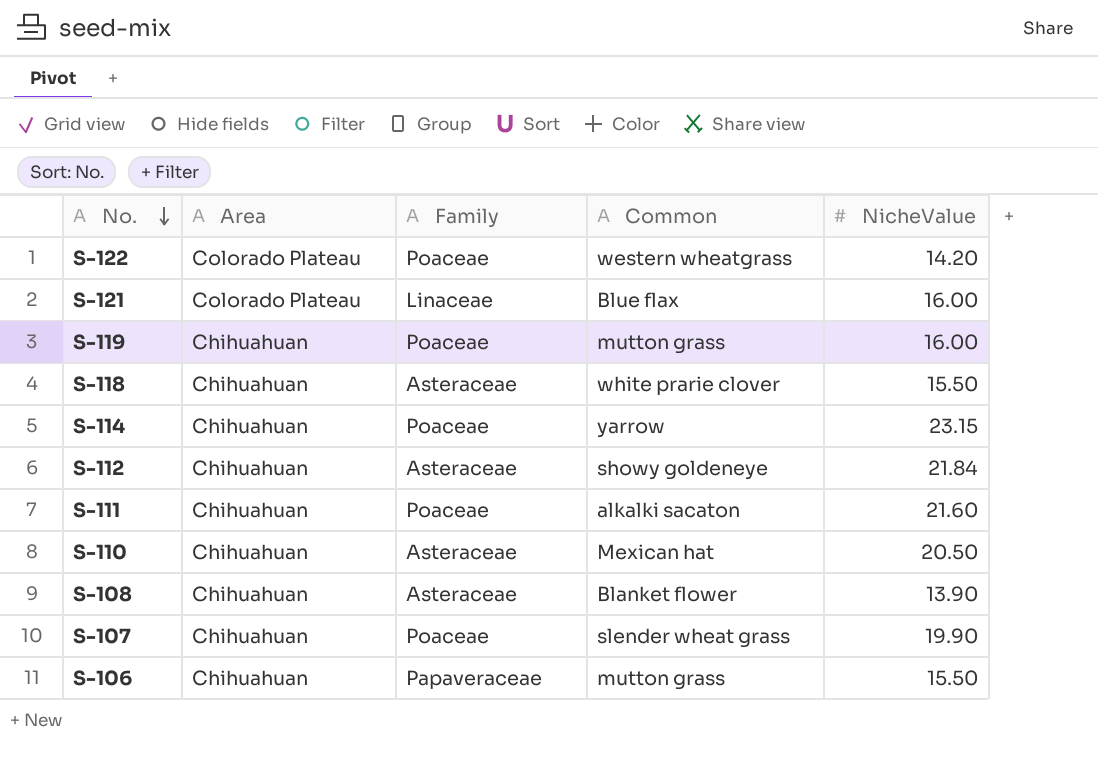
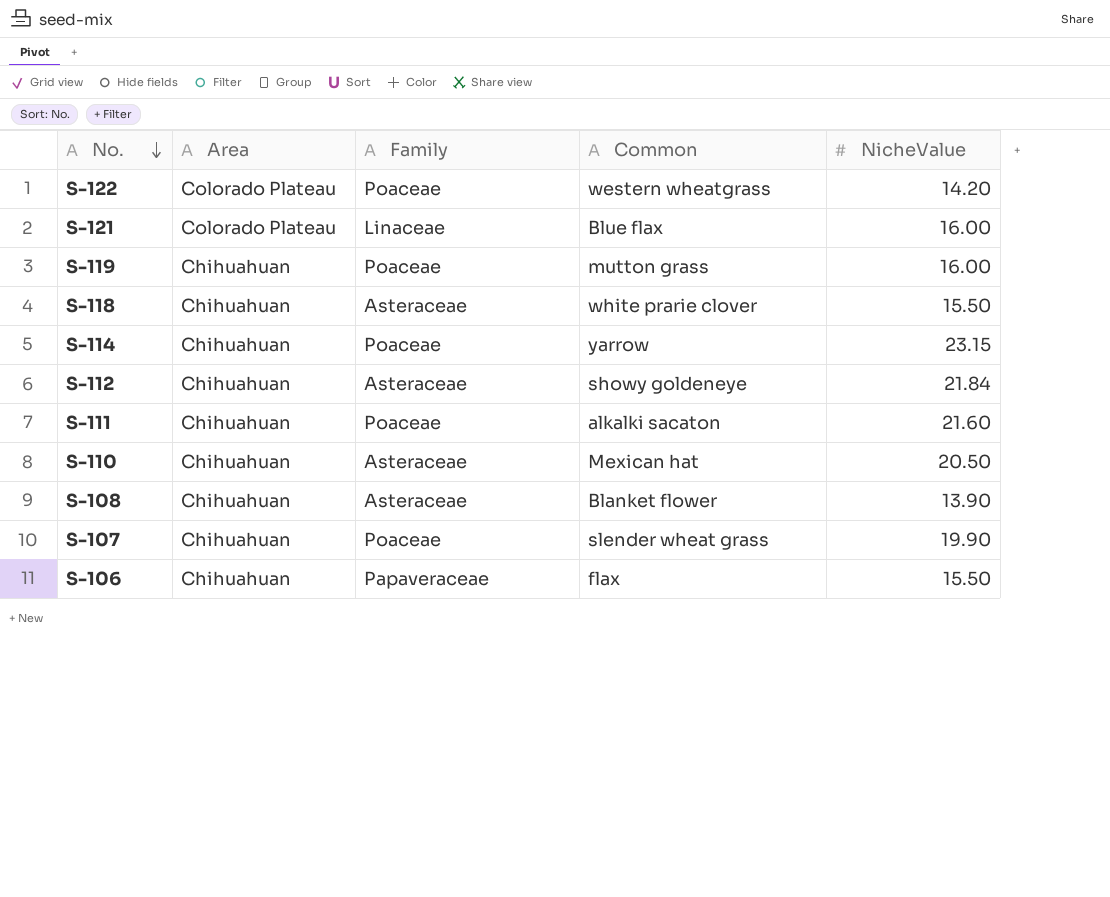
S-106 | Common: mutton grass -> flax

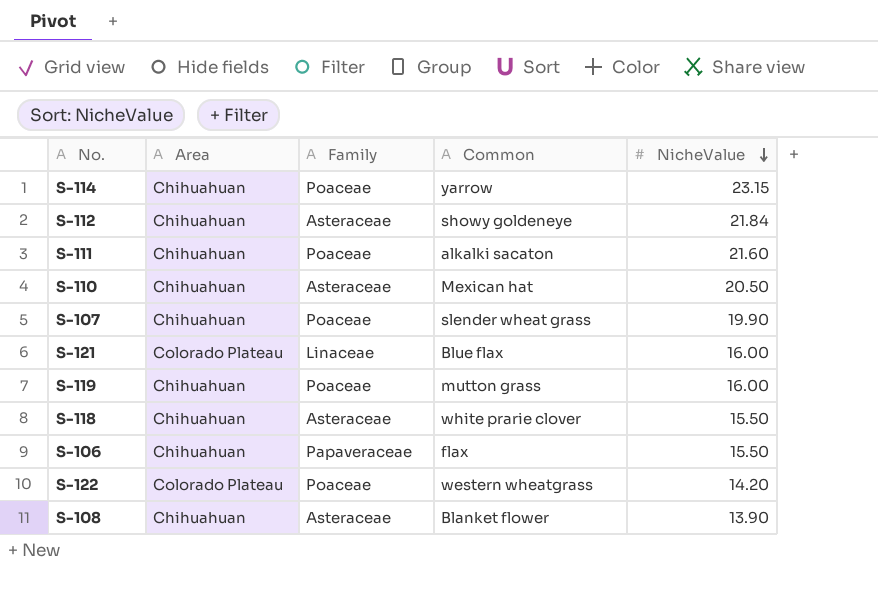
row order: No. descending -> NicheValue descending

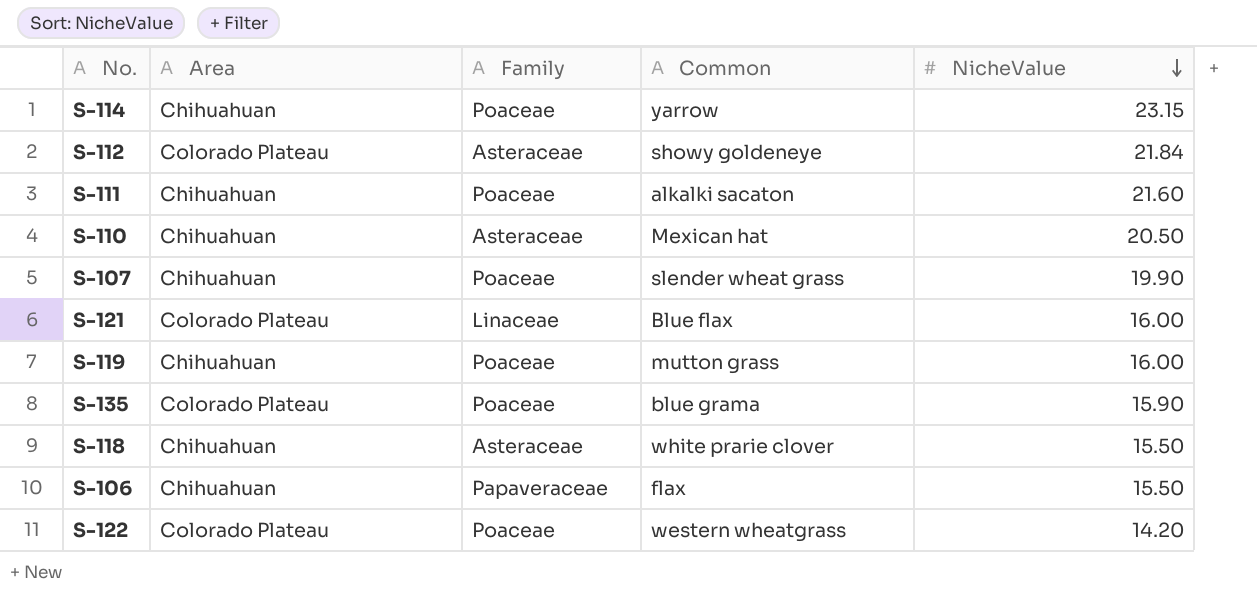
row S-108: Chihuahuan | Asteraceae | Blanket flower | 13.90 -> none
S-112 | Area: Chihuahuan -> Colorado Plateau
row S-135: none -> Colorado Plateau | Poaceae | blue grama | 15.90

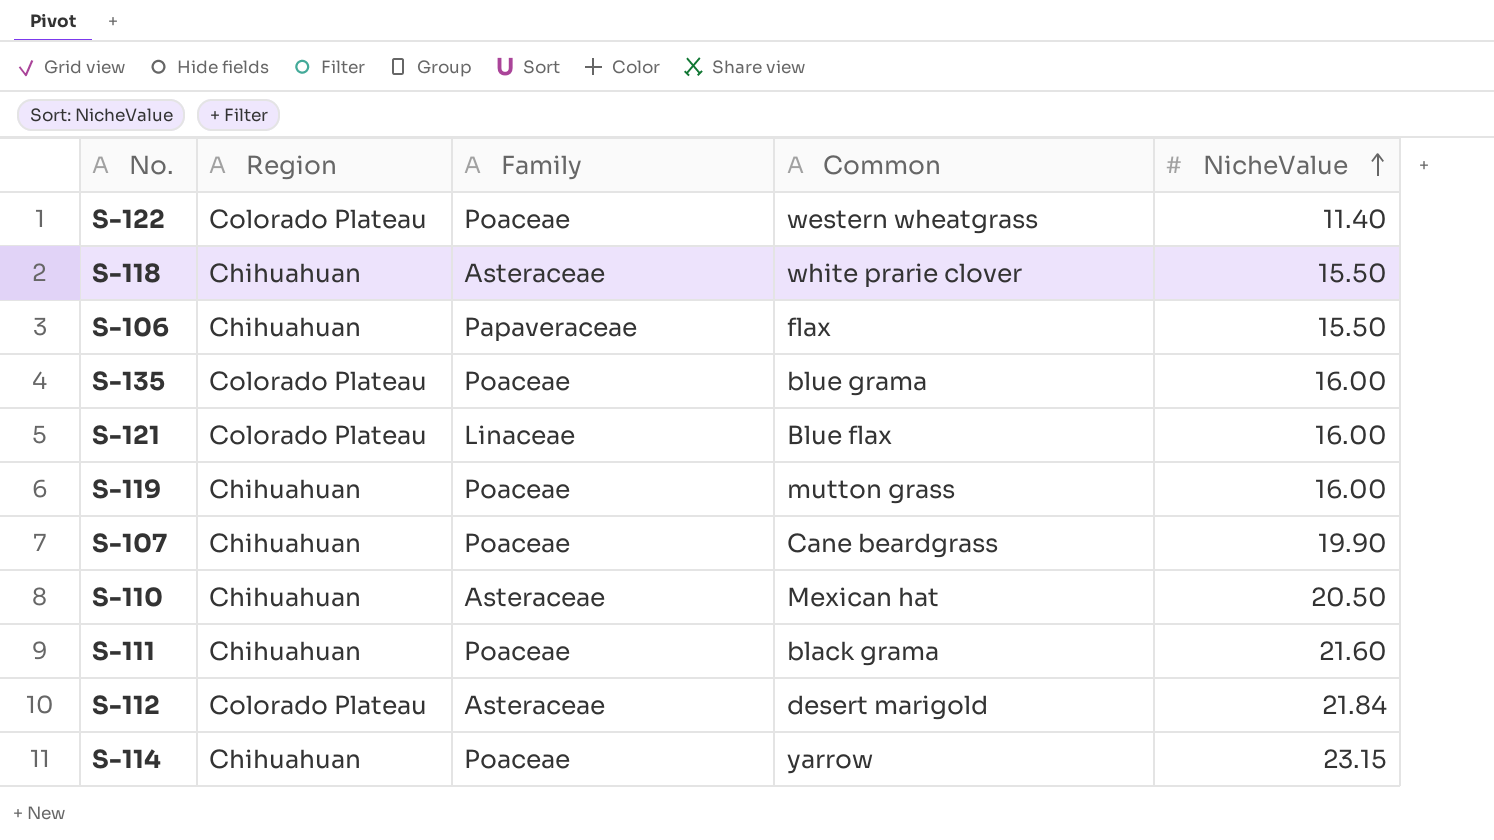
row order: NicheValue descending -> NicheValue ascending
column name: Area -> Region
S-122 | NicheValue: 14.20 -> 11.40
S-135 | NicheValue: 15.90 -> 16.00
S-107 | Common: slender wheat grass -> Cane beardgrass
S-111 | Common: alkalki sacaton -> black grama
S-112 | Common: showy goldeneye -> desert marigold

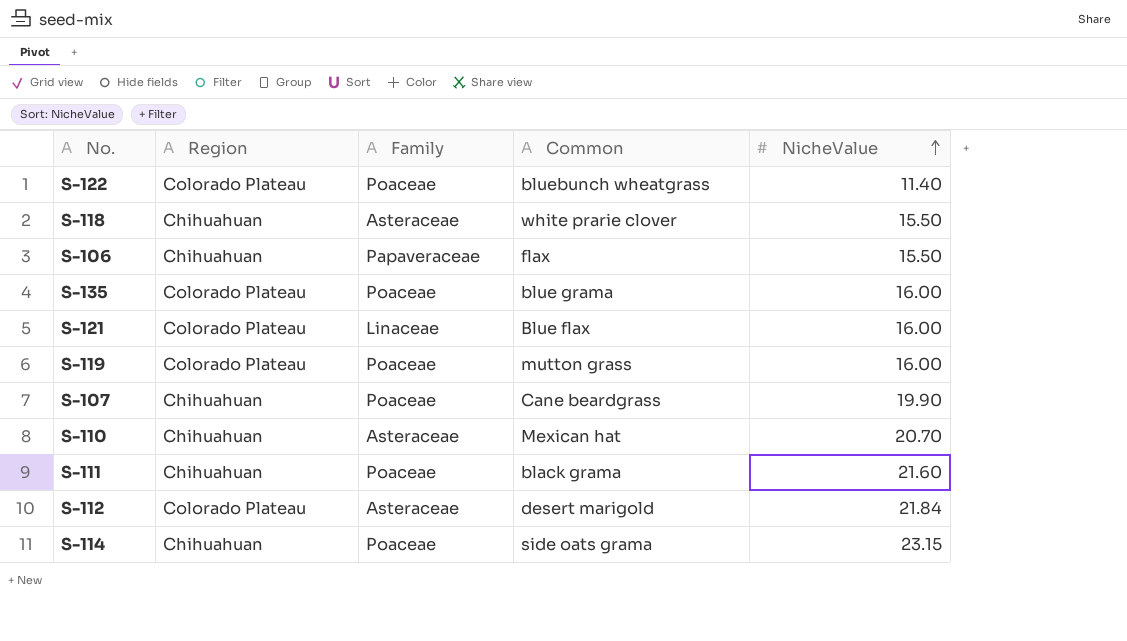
S-122 | Common: western wheatgrass -> bluebunch wheatgrass
S-119 | Region: Chihuahuan -> Colorado Plateau
S-110 | NicheValue: 20.50 -> 20.70
S-114 | Common: yarrow -> side oats grama

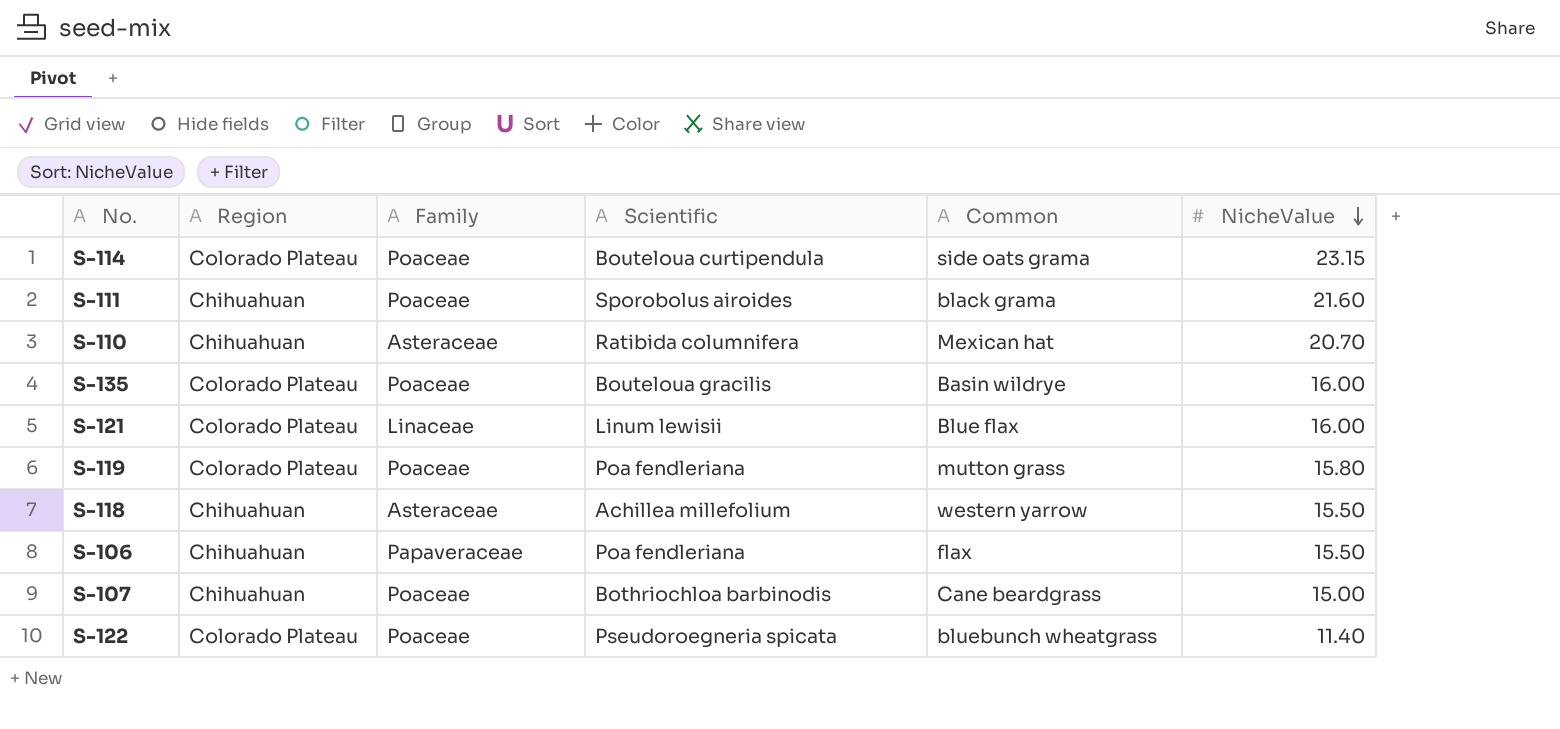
row order: NicheValue ascending -> NicheValue descending
column Scientific | position: none -> 4
row S-112: Colorado Plateau | Asteraceae | desert marigold | 21.84 -> none
S-114 | Region: Chihuahuan -> Colorado Plateau
S-135 | Common: blue grama -> Basin wildrye
S-119 | NicheValue: 16.00 -> 15.80
S-118 | Common: white prarie clover -> western yarrow
S-107 | NicheValue: 19.90 -> 15.00

